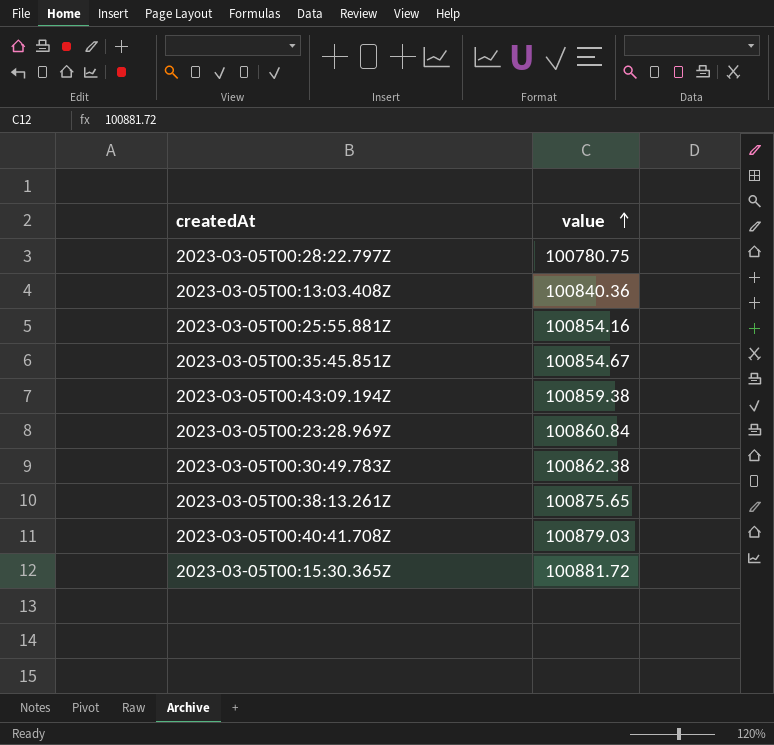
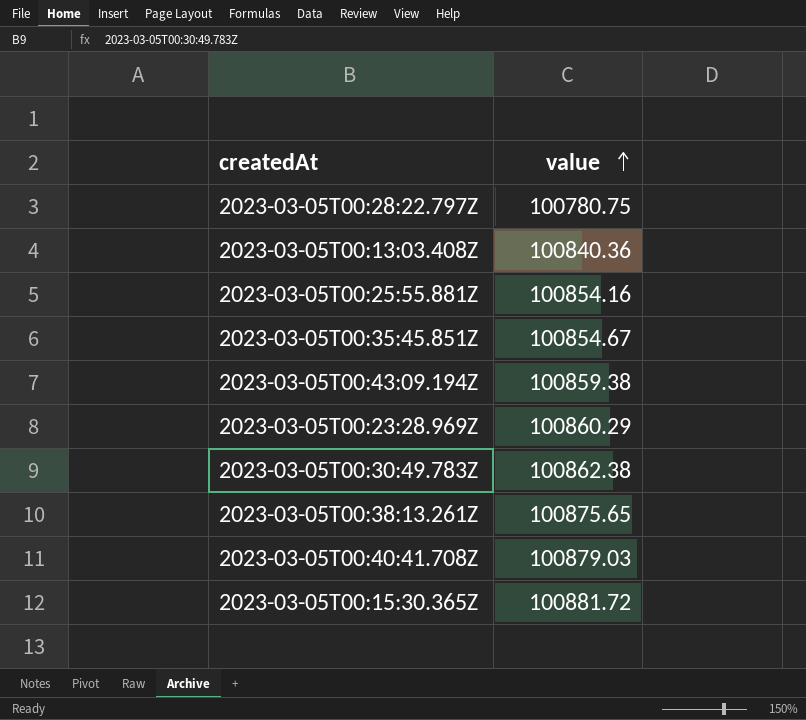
2023-03-05T00:23:28.969Z | value: 100860.84 -> 100860.29

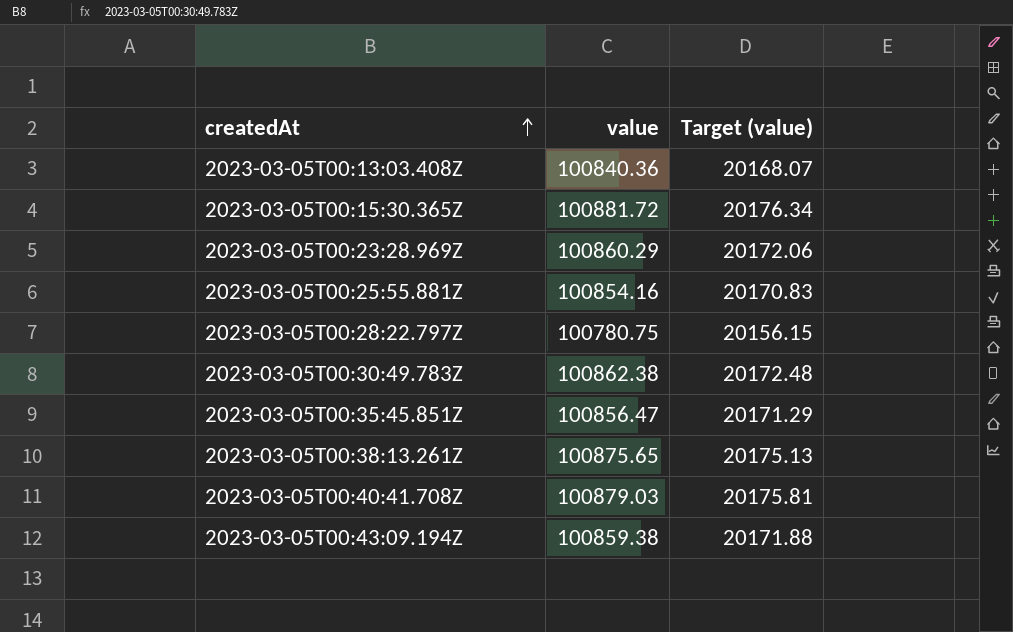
row order: value ascending -> createdAt ascending
column Target (value) | formula: none -> [value] * 0.2
2023-03-05T00:35:45.851Z | value: 100854.67 -> 100856.47

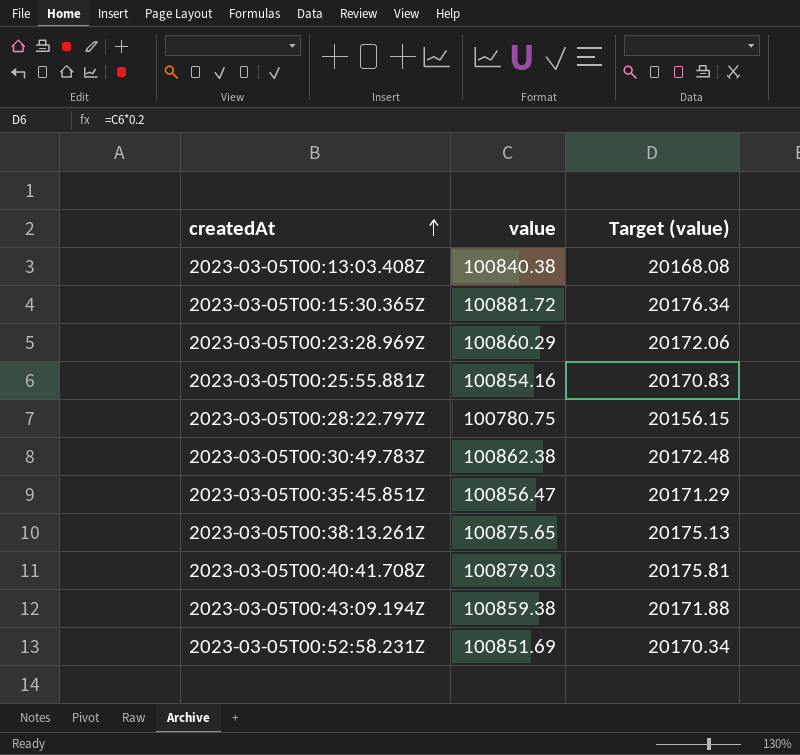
2023-03-05T00:13:03.408Z | value: 100840.36 -> 100840.38
2023-03-05T00:13:03.408Z | Target (value): 20168.07 -> 20168.08
row 2023-03-05T00:52:58.231Z: none -> 100851.69 | 20170.34

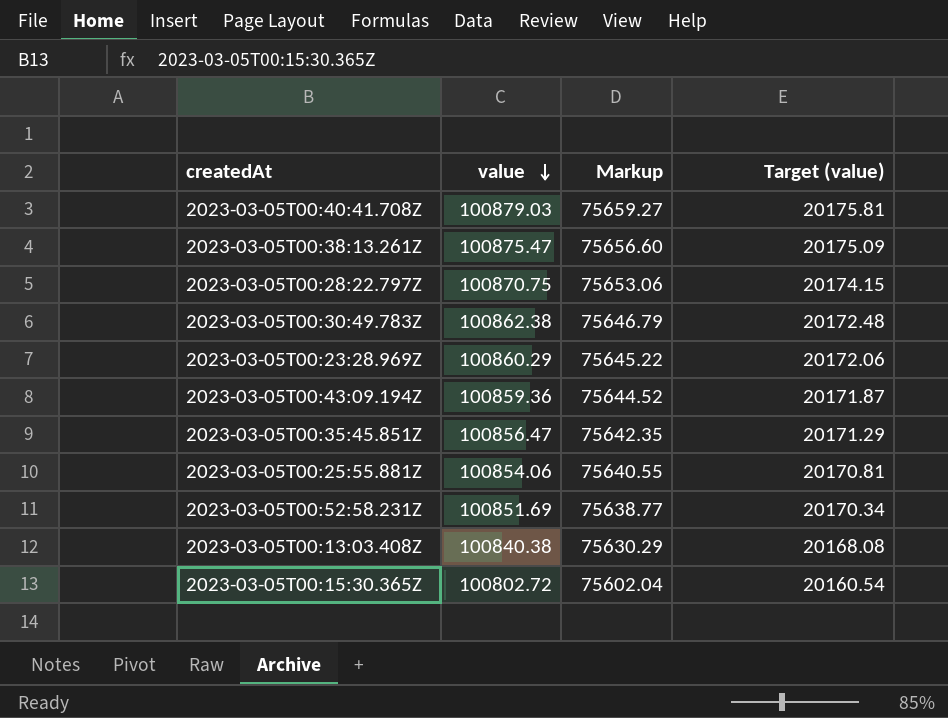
row order: createdAt ascending -> value descending
column Markup | formula: none -> [value] * 0.75
2023-03-05T00:38:13.261Z | value: 100875.65 -> 100875.47
2023-03-05T00:38:13.261Z | Target (value): 20175.13 -> 20175.09
2023-03-05T00:28:22.797Z | value: 100780.75 -> 100870.75
2023-03-05T00:28:22.797Z | Target (value): 20156.15 -> 20174.15
2023-03-05T00:43:09.194Z | value: 100859.38 -> 100859.36
2023-03-05T00:43:09.194Z | Target (value): 20171.88 -> 20171.87
2023-03-05T00:25:55.881Z | value: 100854.16 -> 100854.06
2023-03-05T00:25:55.881Z | Target (value): 20170.83 -> 20170.81
2023-03-05T00:15:30.365Z | value: 100881.72 -> 100802.72
2023-03-05T00:15:30.365Z | Target (value): 20176.34 -> 20160.54

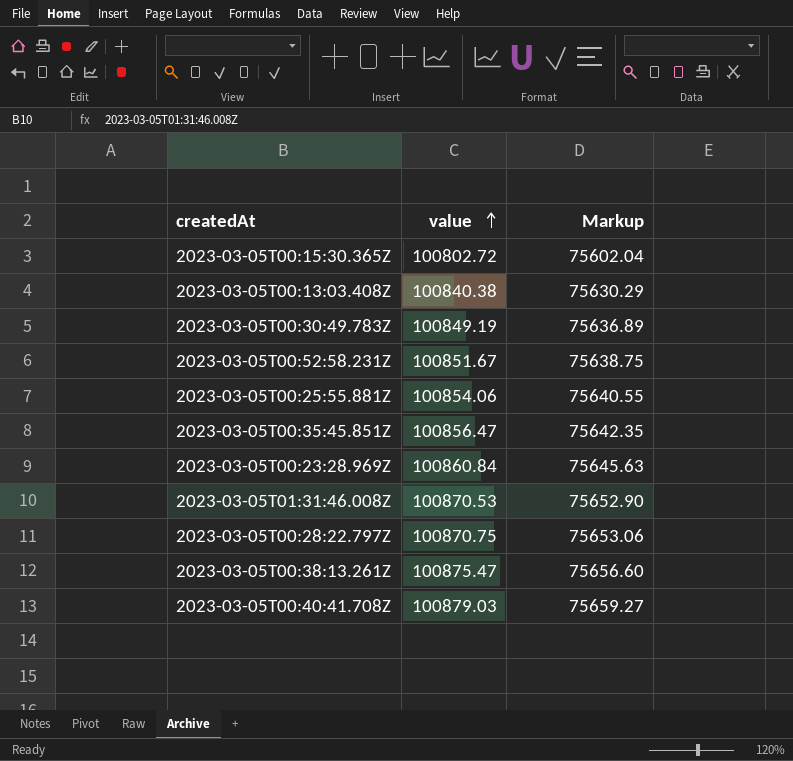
row order: value descending -> value ascending
column Target (value) | formula: [value] * 0.2 -> none
row 2023-03-05T00:43:09.194Z: 100859.36 | 75644.52 | 20171.87 -> none
2023-03-05T00:30:49.783Z | value: 100862.38 -> 100849.19
2023-03-05T00:30:49.783Z | Markup: 75646.79 -> 75636.89
2023-03-05T00:52:58.231Z | value: 100851.69 -> 100851.67
2023-03-05T00:52:58.231Z | Markup: 75638.77 -> 75638.75
2023-03-05T00:23:28.969Z | value: 100860.29 -> 100860.84
2023-03-05T00:23:28.969Z | Markup: 75645.22 -> 75645.63
row 2023-03-05T01:31:46.008Z: none -> 100870.53 | 75652.90

